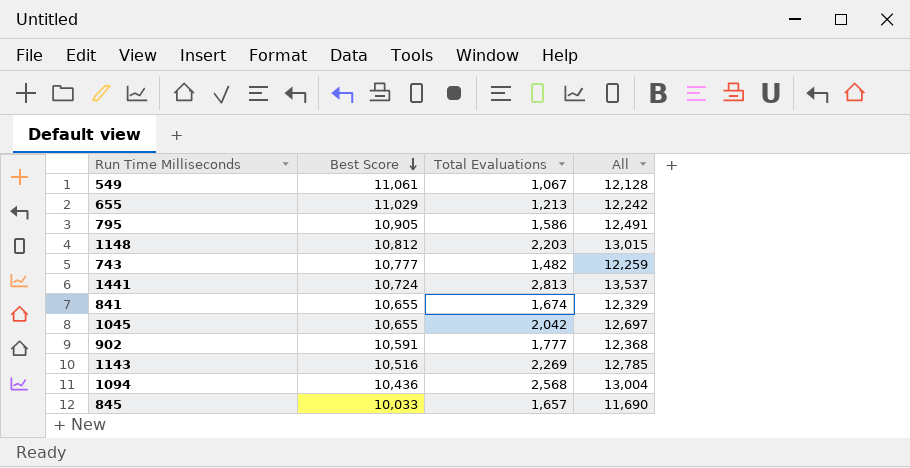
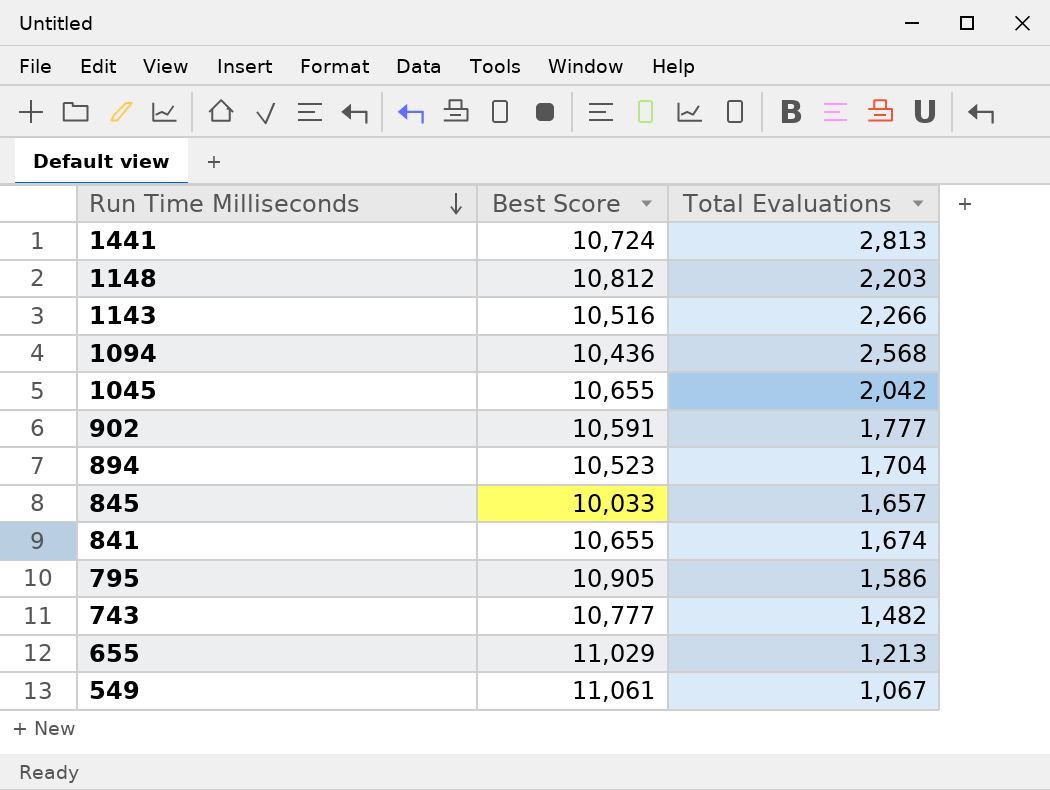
row order: Best Score descending -> Run Time Milliseconds descending
column All | formula: [Best Score] + [Total Evaluations] -> none
1143 | Total Evaluations: 2,269 -> 2,266
row 894: none -> 10,523 | 1,704

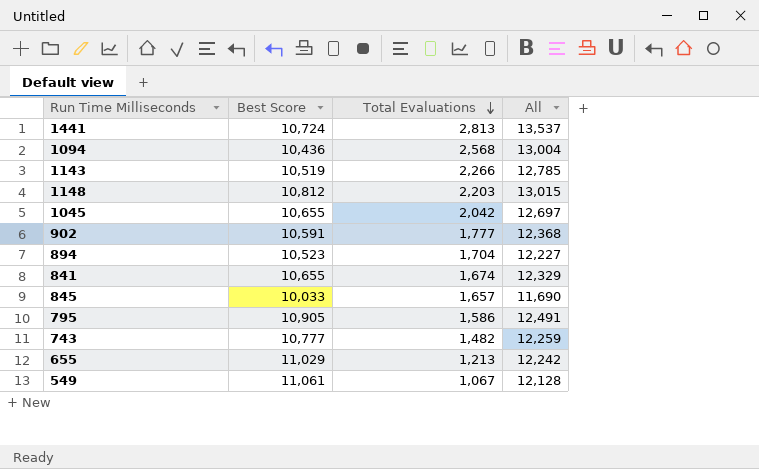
row order: Run Time Milliseconds descending -> Total Evaluations descending
column All | formula: none -> [Best Score] + [Total Evaluations]
1143 | Best Score: 10,516 -> 10,519

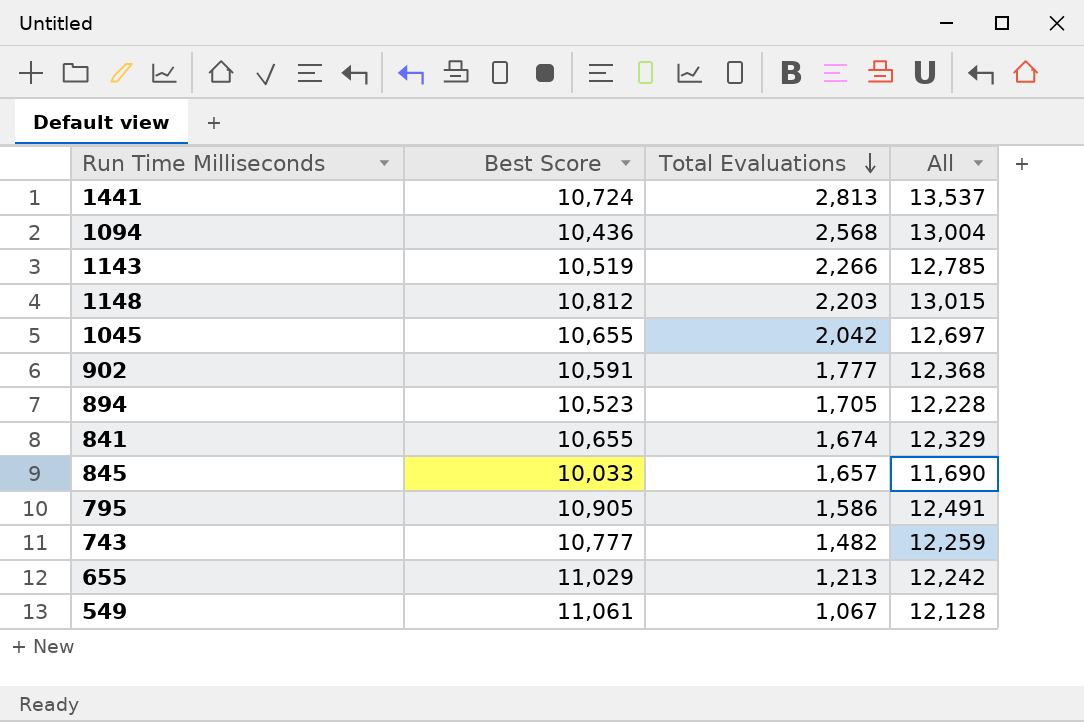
894 | Total Evaluations: 1,704 -> 1,705
894 | All: 12,227 -> 12,228

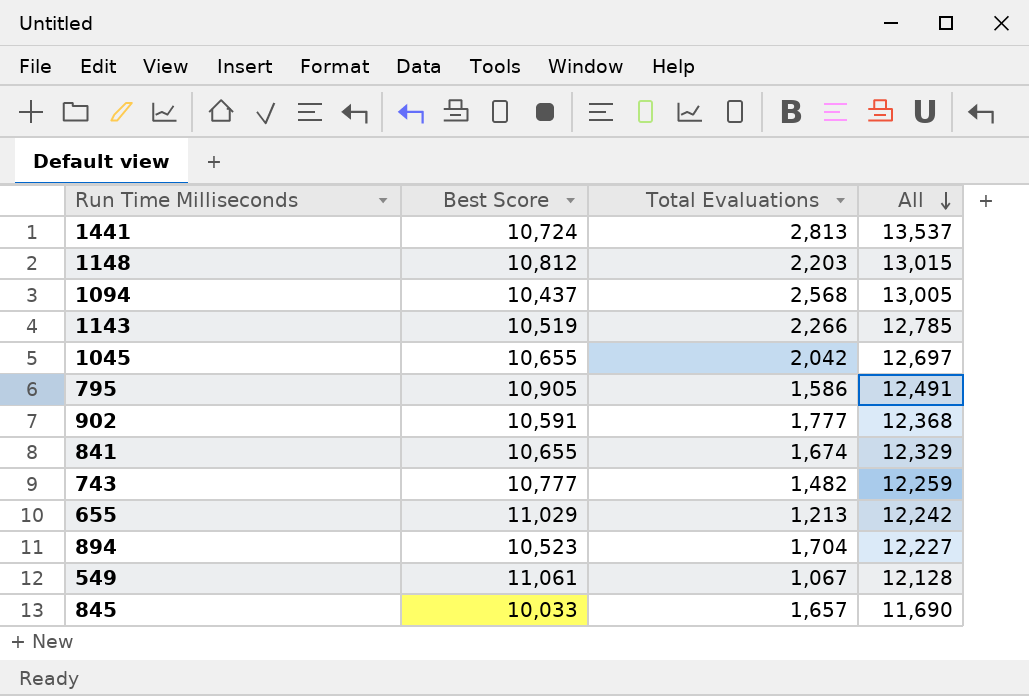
row order: Total Evaluations descending -> All descending
1094 | Best Score: 10,436 -> 10,437
1094 | All: 13,004 -> 13,005
894 | Total Evaluations: 1,705 -> 1,704
894 | All: 12,228 -> 12,227

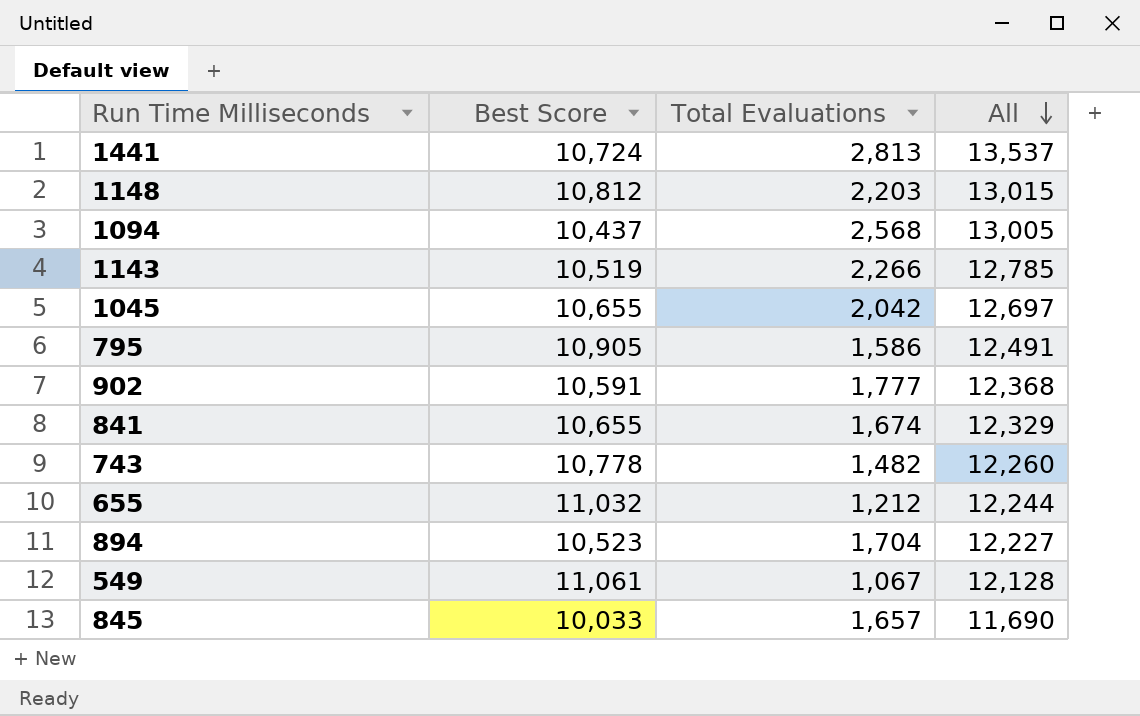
743 | Best Score: 10,777 -> 10,778
743 | All: 12,259 -> 12,260
655 | Best Score: 11,029 -> 11,032
655 | Total Evaluations: 1,213 -> 1,212
655 | All: 12,242 -> 12,244

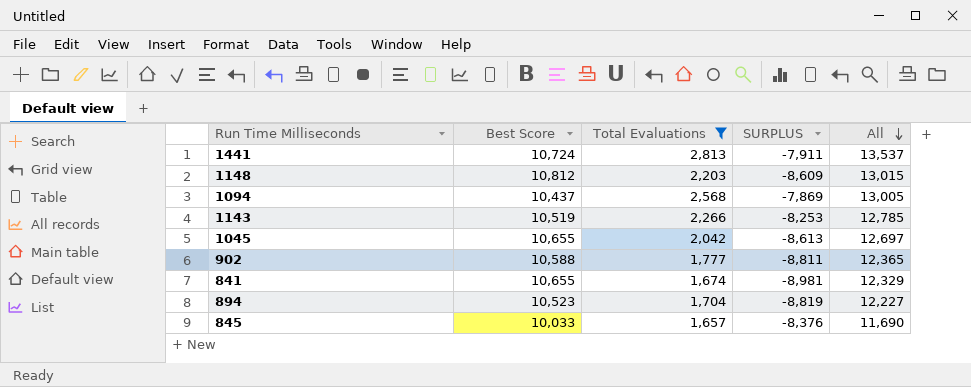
filter: none -> Total Evaluations >= 1,657
column SURPLUS | formula: none -> [Total Evaluations] - [Best Score]
902 | Best Score: 10,591 -> 10,588
902 | All: 12,368 -> 12,365

